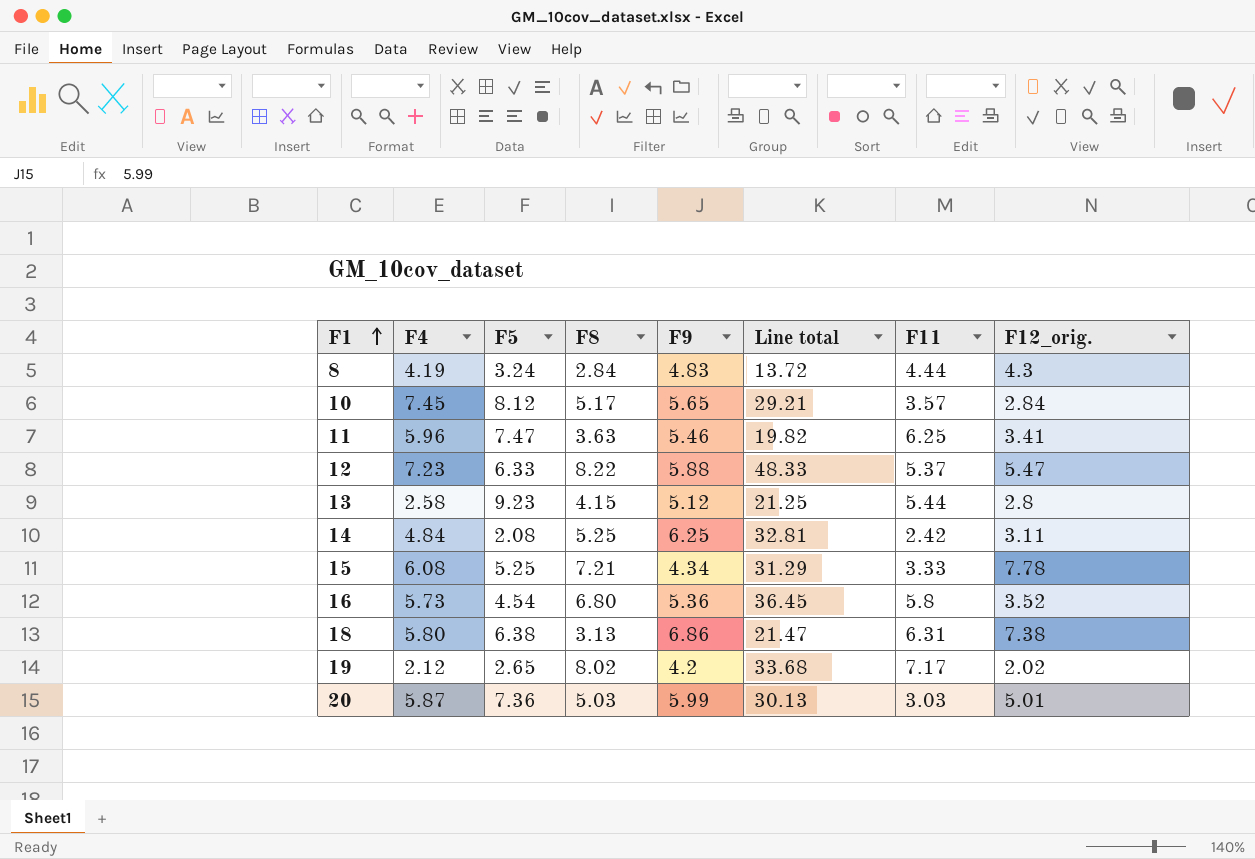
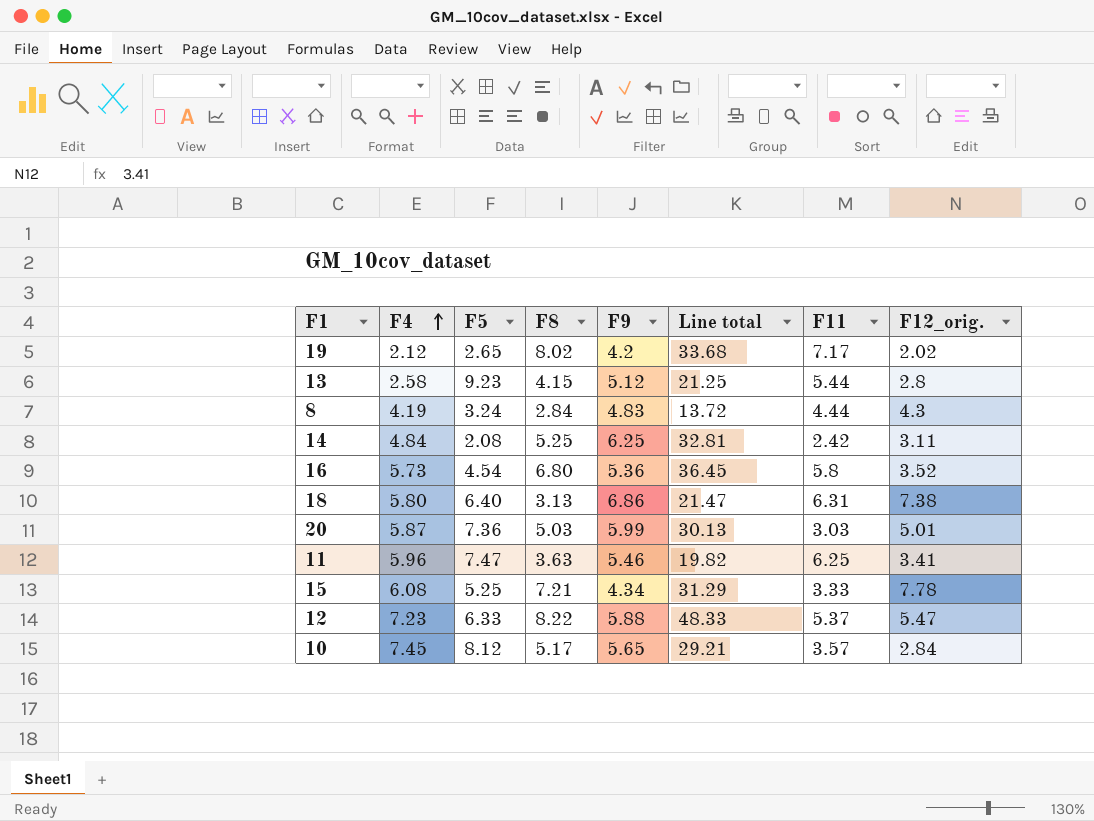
row order: F1 ascending -> F4 ascending
18 | F5: 6.38 -> 6.40

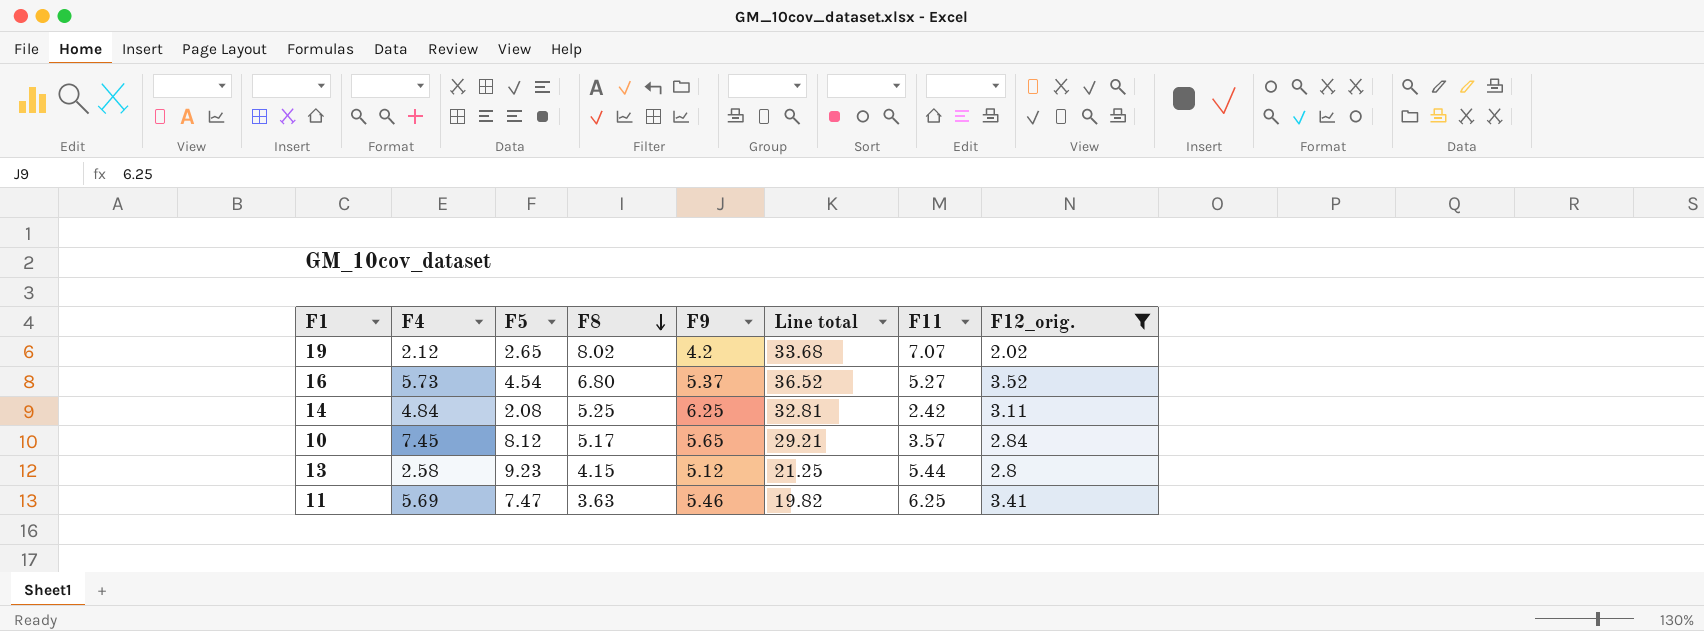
filter: none -> F12_orig. <= 3.52
row order: F4 ascending -> F8 descending
19 | F11: 7.17 -> 7.07
16 | F9: 5.36 -> 5.37
16 | Line total: 36.45 -> 36.52
16 | F11: 5.8 -> 5.27
11 | F4: 5.96 -> 5.69

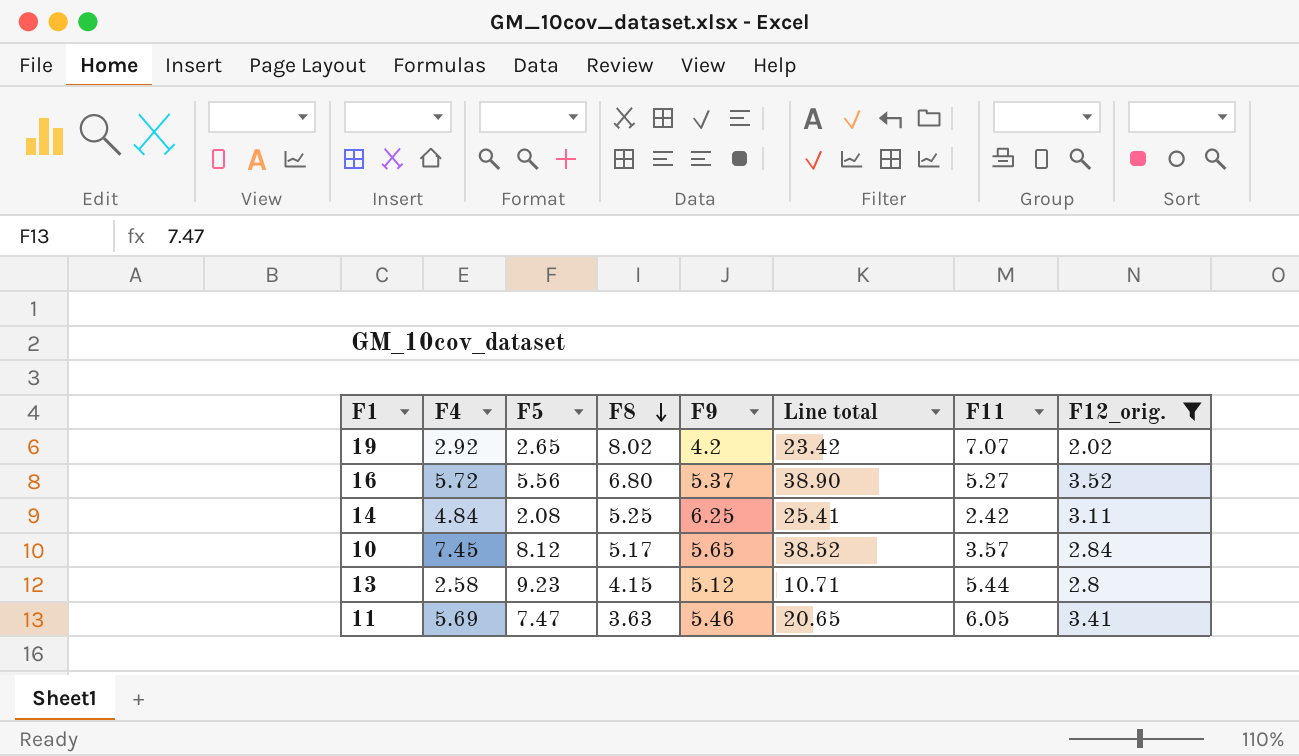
column Line total | formula: [F8] * [F9] -> [F4] * [F8]
19 | F4: 2.12 -> 2.92
16 | F4: 5.73 -> 5.72
16 | F5: 4.54 -> 5.56
11 | F11: 6.25 -> 6.05

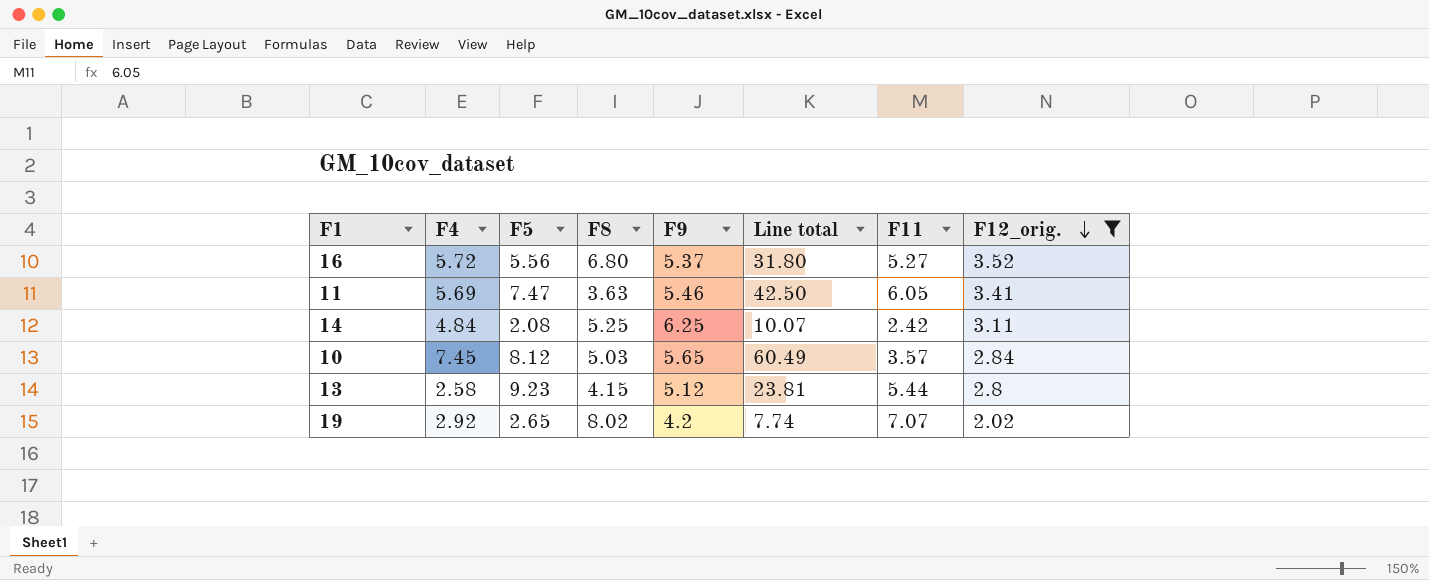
row order: F8 descending -> F12_orig. descending
column Line total | formula: [F4] * [F8] -> [F4] * [F5]
10 | F8: 5.17 -> 5.03

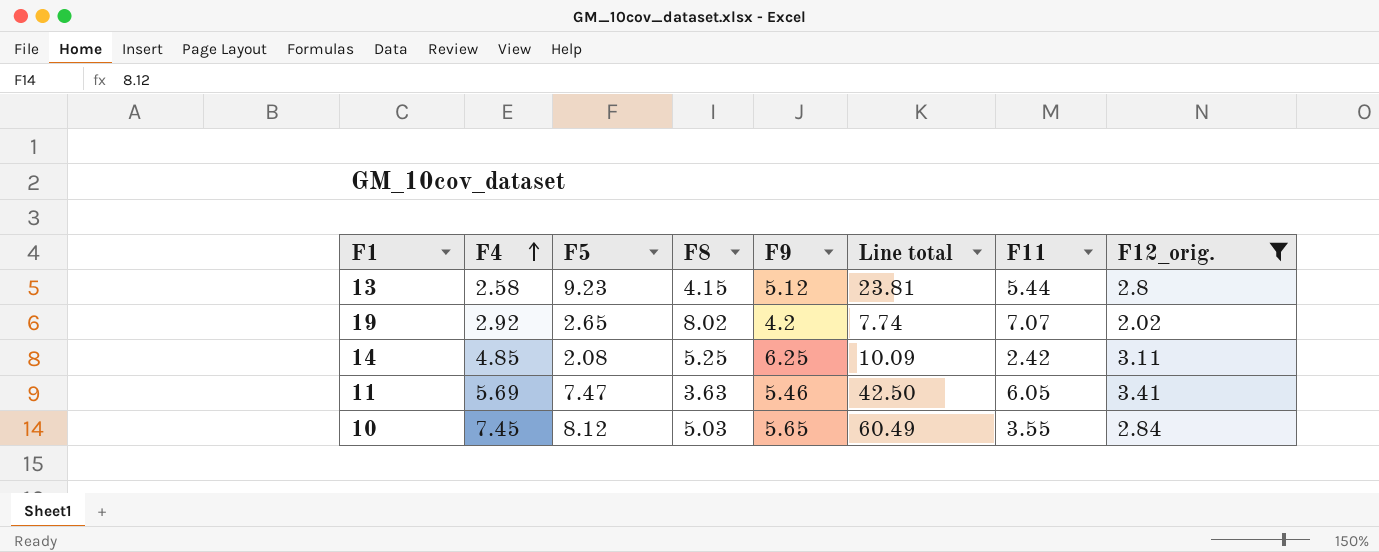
row order: F12_orig. descending -> F4 ascending
row 16: 5.72 | 5.56 | 6.80 | 5.37 | 31.80 | 5.27 | 3.52 -> none
14 | F4: 4.84 -> 4.85
14 | Line total: 10.07 -> 10.09
10 | F11: 3.57 -> 3.55

